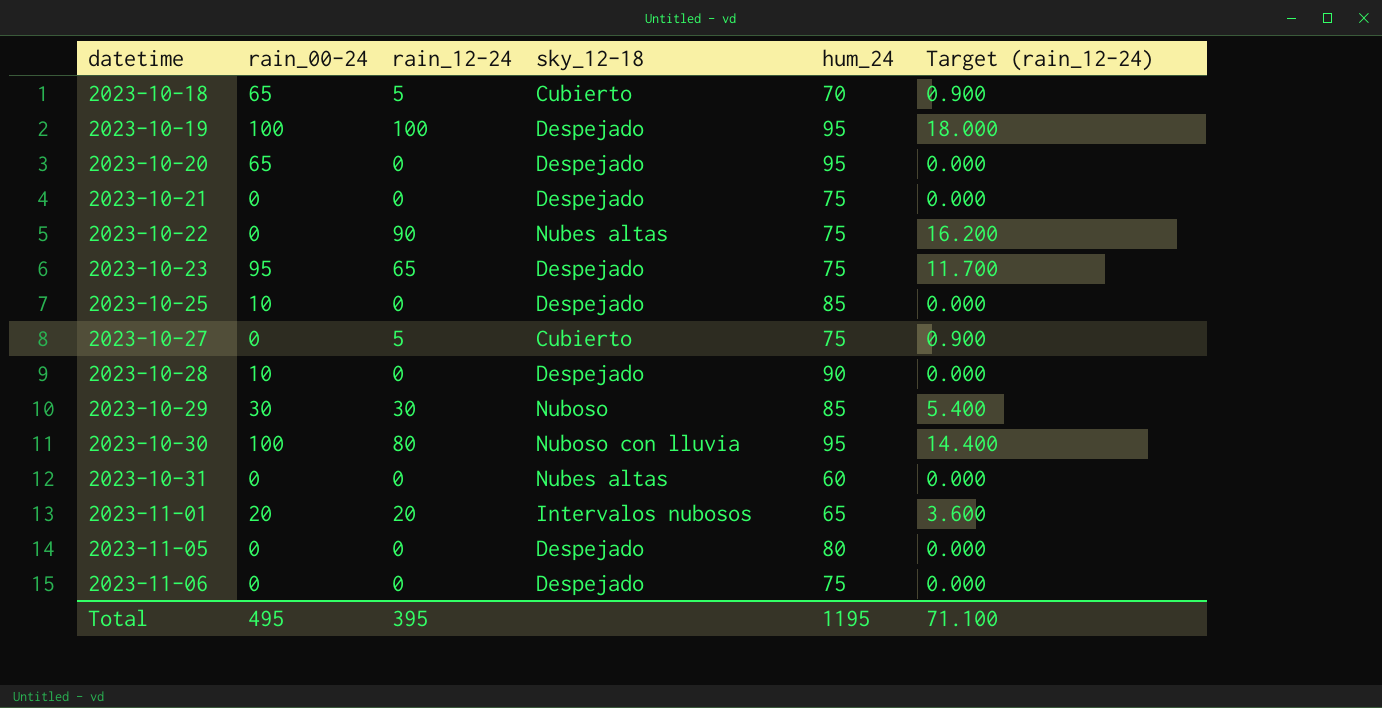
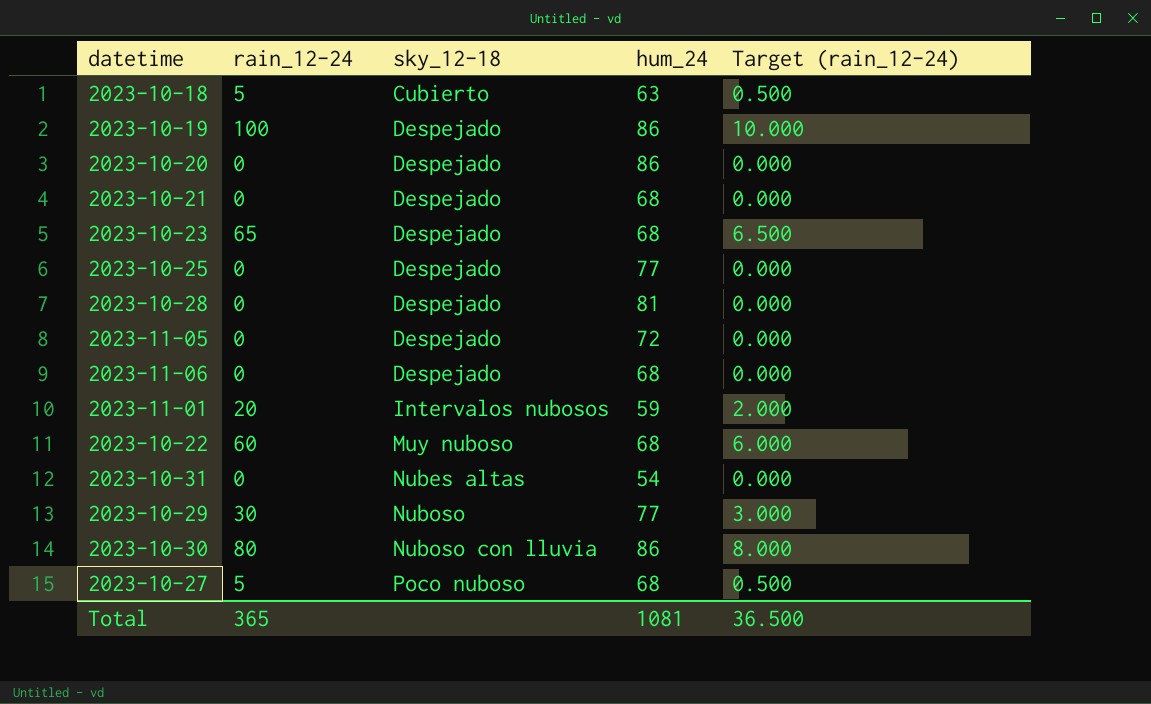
row order: datetime ascending -> sky_12-18 ascending
column rain_00-24 | position: 2 -> none
column Target (rain_12-24) | formula: [rain_12-24] * 0.18 -> [rain_12-24] * 0.1
2023-10-18 | hum_24: 70 -> 63
2023-10-19 | hum_24: 95 -> 86
2023-10-20 | hum_24: 95 -> 86
2023-10-21 | hum_24: 75 -> 68
2023-10-23 | hum_24: 75 -> 68
2023-10-25 | hum_24: 85 -> 77
2023-10-28 | hum_24: 90 -> 81
2023-11-05 | hum_24: 80 -> 72
2023-11-06 | hum_24: 75 -> 68
2023-11-01 | hum_24: 65 -> 59
2023-10-22 | rain_12-24: 90 -> 60
2023-10-22 | sky_12-18: Nubes altas -> Muy nuboso
2023-10-22 | hum_24: 75 -> 68
2023-10-31 | hum_24: 60 -> 54
2023-10-29 | hum_24: 85 -> 77
2023-10-30 | hum_24: 95 -> 86
2023-10-27 | sky_12-18: Cubierto -> Poco nuboso
2023-10-27 | hum_24: 75 -> 68
Total | rain_12-24: 395 -> 365
Total | hum_24: 1195 -> 1081
Total | Target (rain_12-24): 71.100 -> 36.500

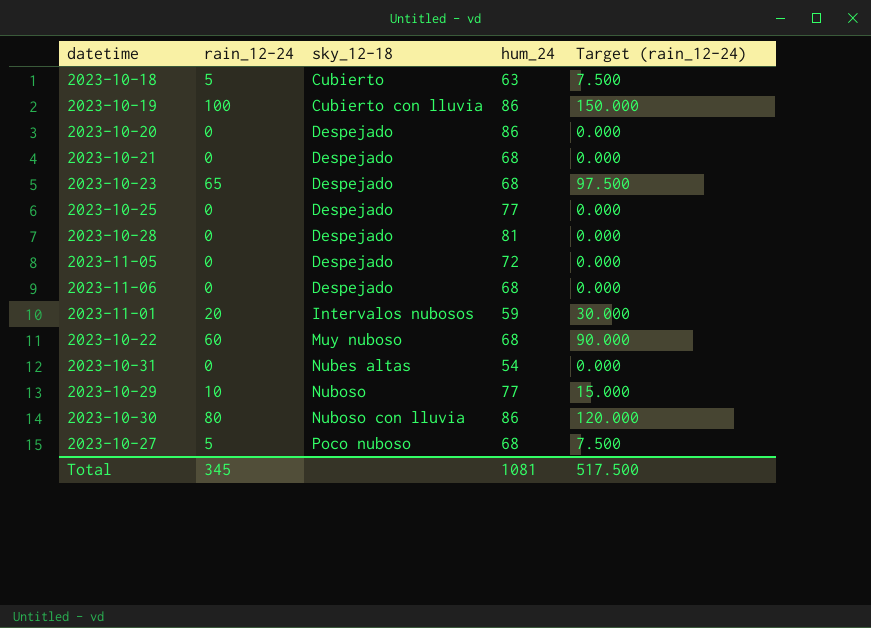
column Target (rain_12-24) | formula: [rain_12-24] * 0.1 -> [rain_12-24] * 1.5
2023-10-19 | sky_12-18: Despejado -> Cubierto con lluvia
2023-10-29 | rain_12-24: 30 -> 10
Total | rain_12-24: 365 -> 345
Total | Target (rain_12-24): 36.500 -> 517.500

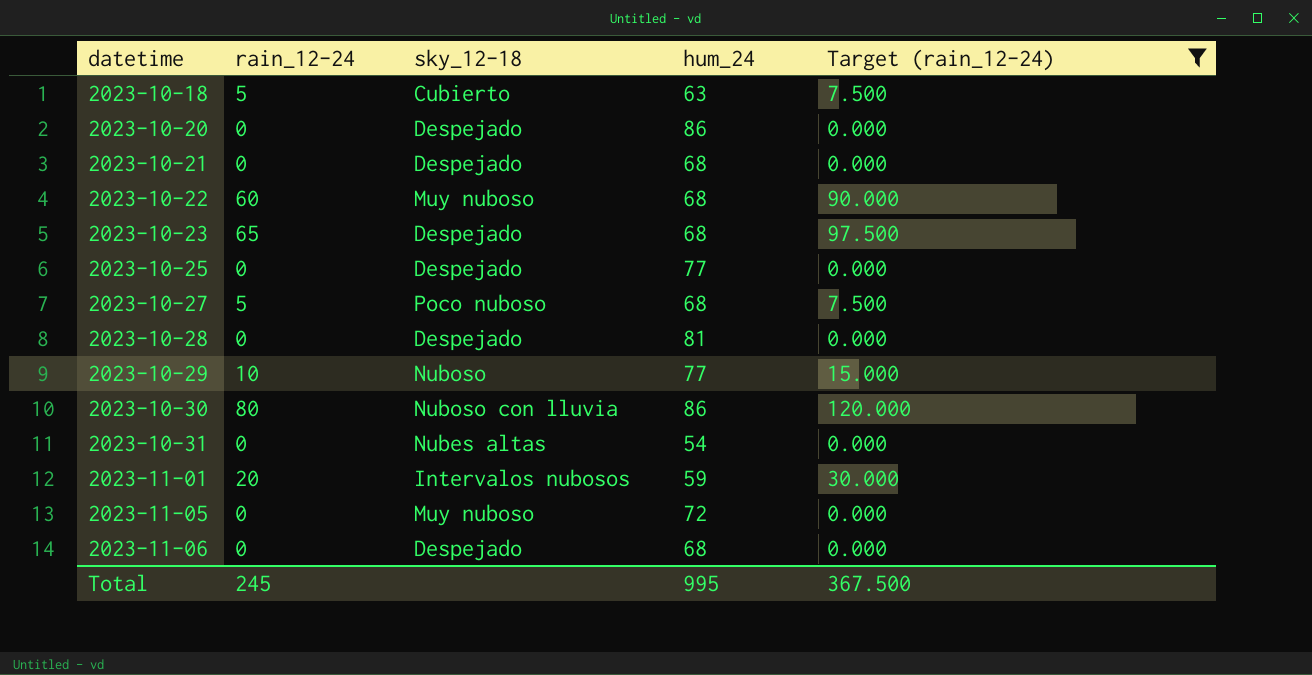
filter: none -> Target (rain_12-24) != 150.000
row order: sky_12-18 ascending -> datetime ascending
2023-11-05 | sky_12-18: Despejado -> Muy nuboso
Total | rain_12-24: 345 -> 245
Total | hum_24: 1081 -> 995
Total | Target (rain_12-24): 517.500 -> 367.500

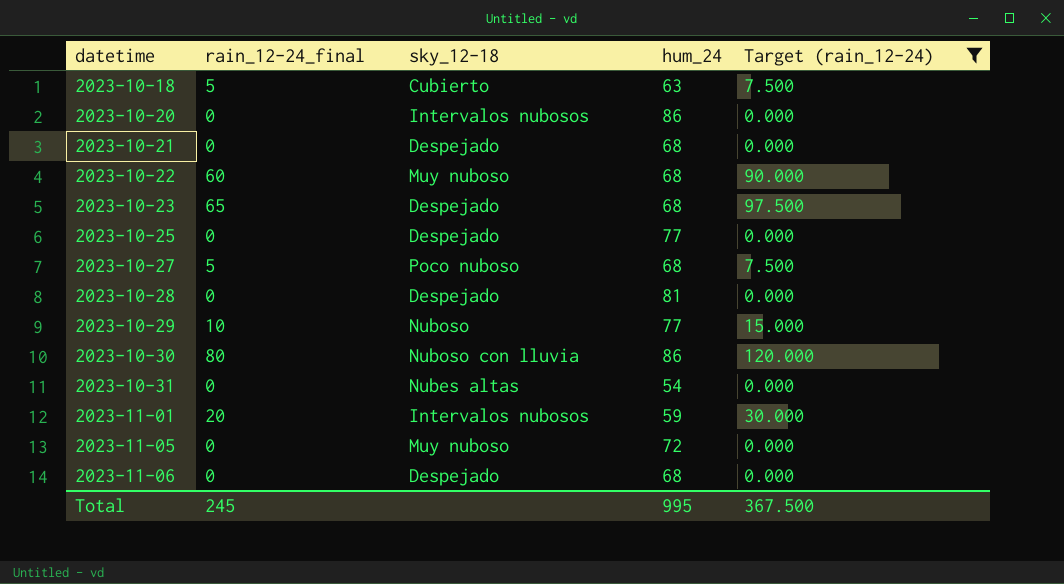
column name: rain_12-24 -> rain_12-24_final
2023-10-20 | sky_12-18: Despejado -> Intervalos nubosos

